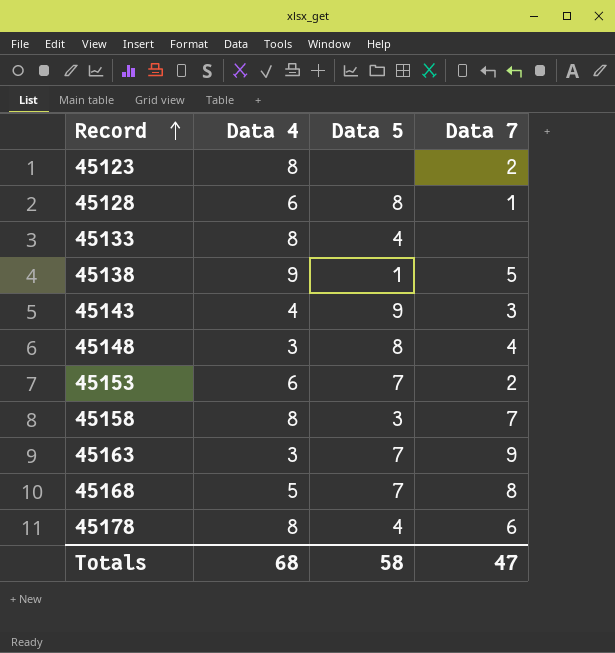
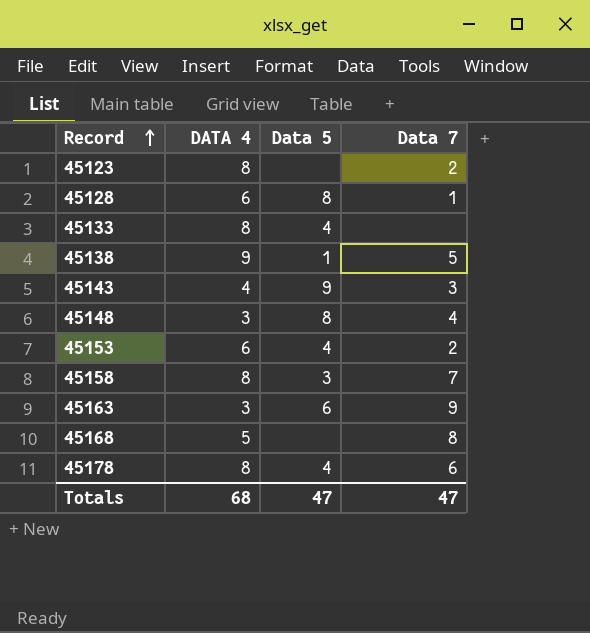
column name: Data 4 -> DATA 4
45153 | Data 5: 7 -> 4
45163 | Data 5: 7 -> 6
45168 | Data 5: 7 -> none
Totals | Data 5: 58 -> 47

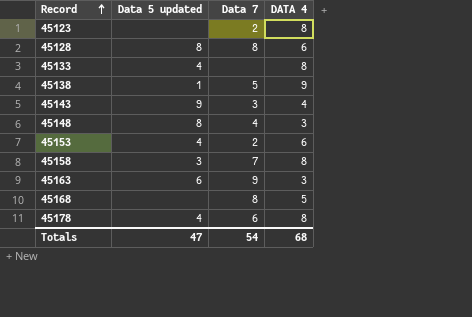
column name: Data 5 -> Data 5 updated
column DATA 4 | position: 2 -> 4
45128 | Data 7: 1 -> 8
Totals | Data 7: 47 -> 54

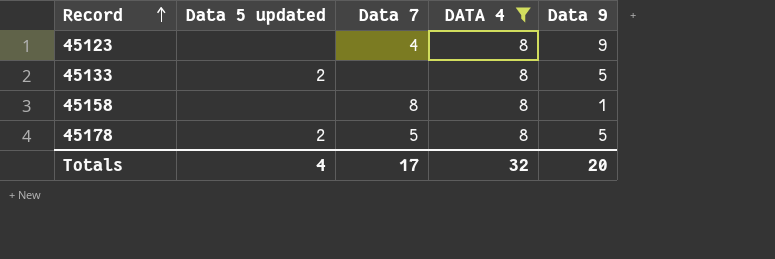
filter: none -> DATA 4 = 8
column Data 9 | position: none -> 5
45123 | Data 7: 2 -> 4
45133 | Data 5 updated: 4 -> 2
45158 | Data 5 updated: 3 -> none
45158 | Data 7: 7 -> 8
45178 | Data 5 updated: 4 -> 2
45178 | Data 7: 6 -> 5
Totals | Data 5 updated: 47 -> 4
Totals | Data 7: 54 -> 17
Totals | DATA 4: 68 -> 32

